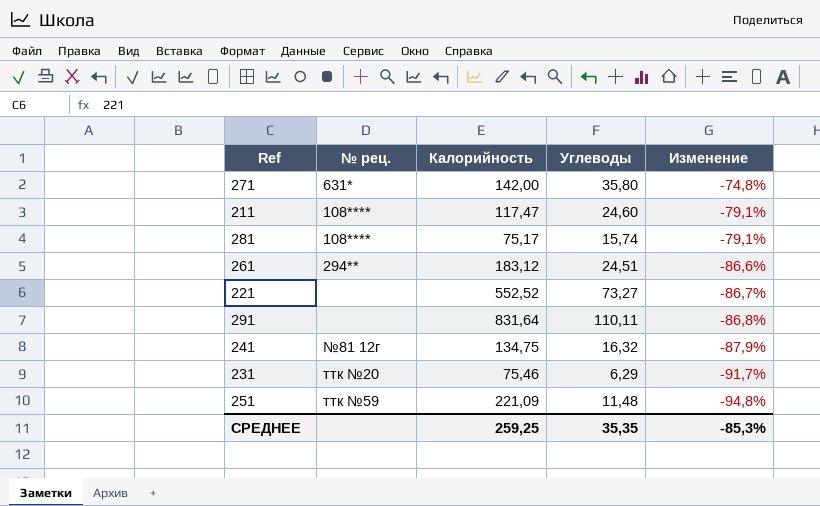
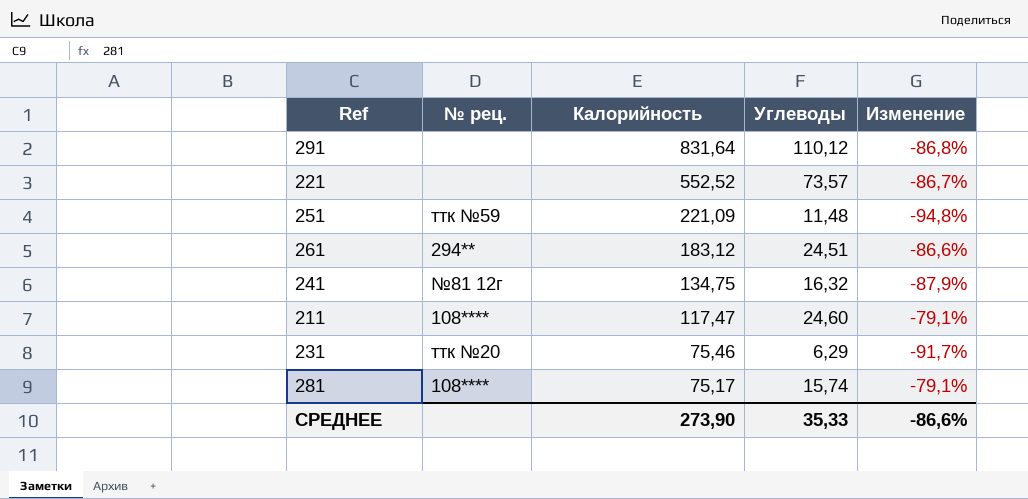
row order: Изменение descending -> Калорийность descending
row 271: 631* | 142,00 | 35,80 | -74,8% -> none
291 | Углеводы: 110,11 -> 110,12
221 | Углеводы: 73,27 -> 73,57
СРЕДНЕЕ | Калорийность: 259,25 -> 273,90
СРЕДНЕЕ | Углеводы: 35,35 -> 35,33
СРЕДНЕЕ | Изменение: -85,3% -> -86,6%

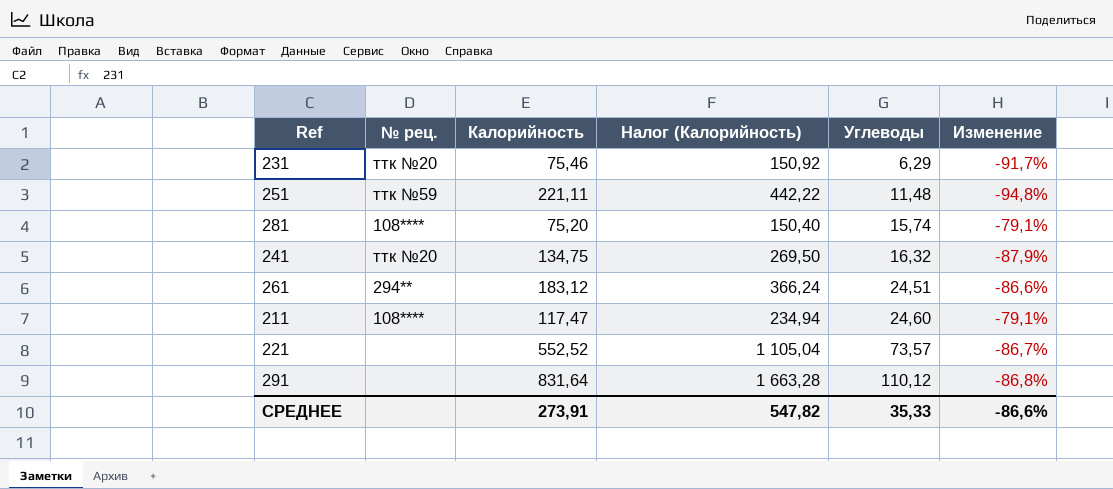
row order: Калорийность descending -> Углеводы ascending
column Налог (Калорийность) | formula: none -> [Калорийность] * 2
251 | Калорийность: 221,09 -> 221,11
281 | Калорийность: 75,17 -> 75,20
241 | № рец.: №81 12г -> ттк №20
СРЕДНЕЕ | Калорийность: 273,90 -> 273,91

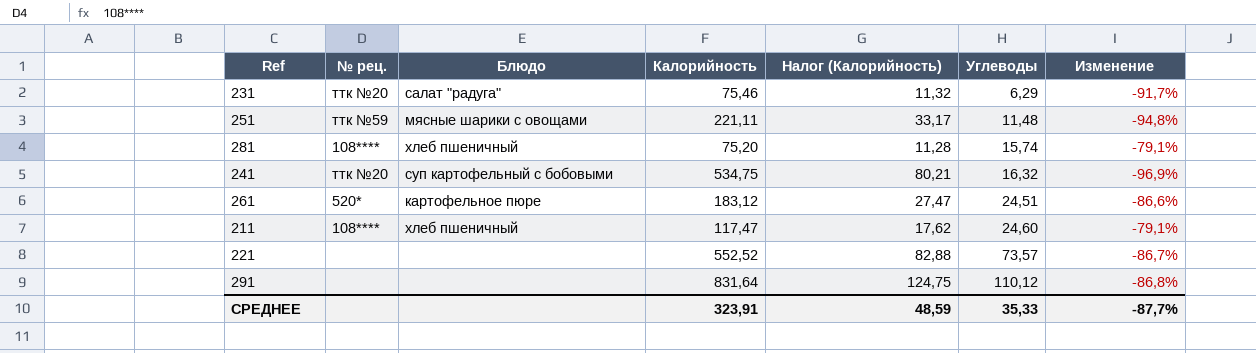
column Блюдо | position: none -> 3
column Налог (Калорийность) | formula: [Калорийность] * 2 -> [Калорийность] * 0,15
241 | Калорийность: 134,75 -> 534,75
241 | Изменение: -87,9% -> -96,9%
261 | № рец.: 294** -> 520*
СРЕДНЕЕ | Калорийность: 273,91 -> 323,91
СРЕДНЕЕ | Налог (Калорийность): 547,82 -> 48,59
СРЕДНЕЕ | Изменение: -86,6% -> -87,7%

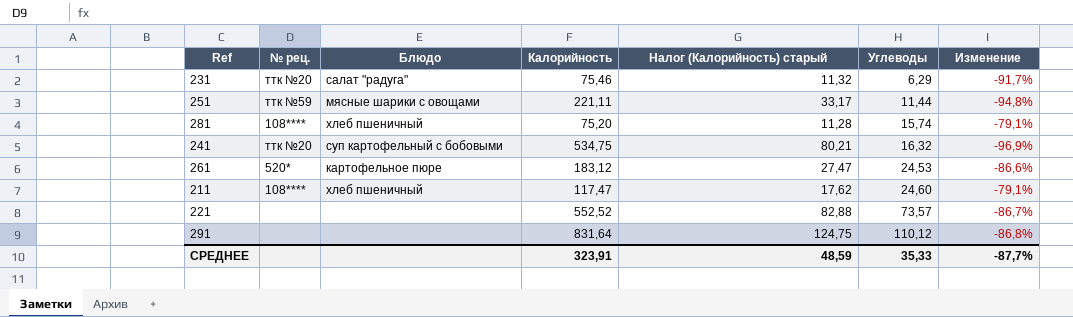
column name: Налог (Калорийность) -> Налог (Калорийность) старый
251 | Углеводы: 11,48 -> 11,44
261 | Углеводы: 24,51 -> 24,53

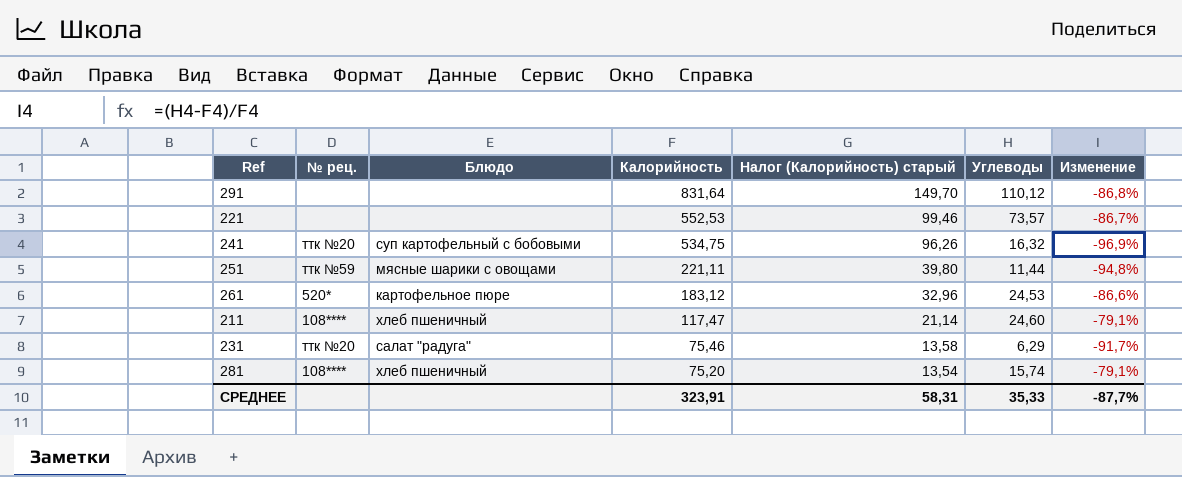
row order: Углеводы ascending -> Калорийность descending
column Налог (Калорийность) старый | formula: [Калорийность] * 0,15 -> [Калорийность] * 0,18
221 | Калорийность: 552,52 -> 552,53
СРЕДНЕЕ | Налог (Калорийность) старый: 48,59 -> 58,31

